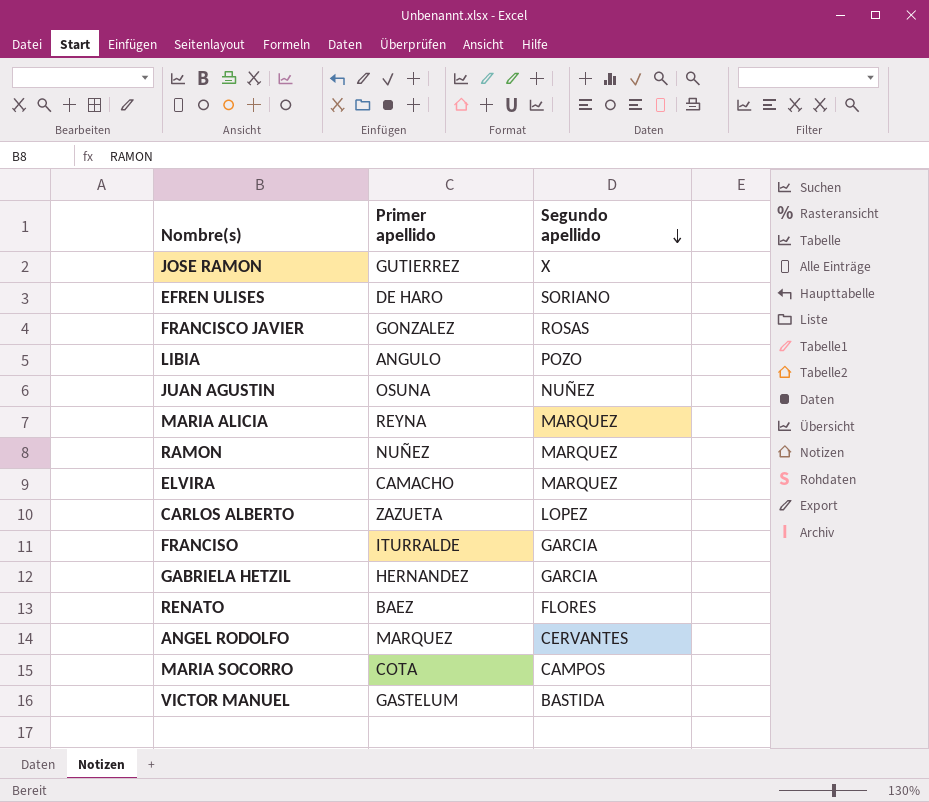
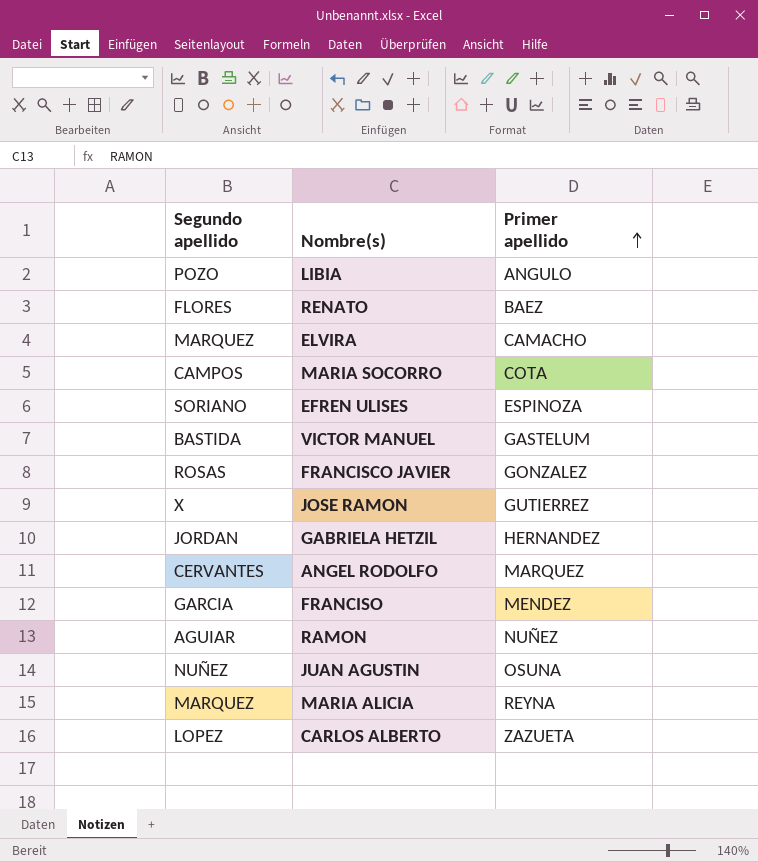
row order: Segundo apellido descending -> Primer apellido ascending
column Segundo apellido | position: 3 -> 1
EFREN ULISES | Primer apellido: DE HARO -> ESPINOZA
GABRIELA HETZIL | Segundo apellido: GARCIA -> JORDAN
FRANCISO | Primer apellido: ITURRALDE -> MENDEZ
RAMON | Segundo apellido: MARQUEZ -> AGUIAR

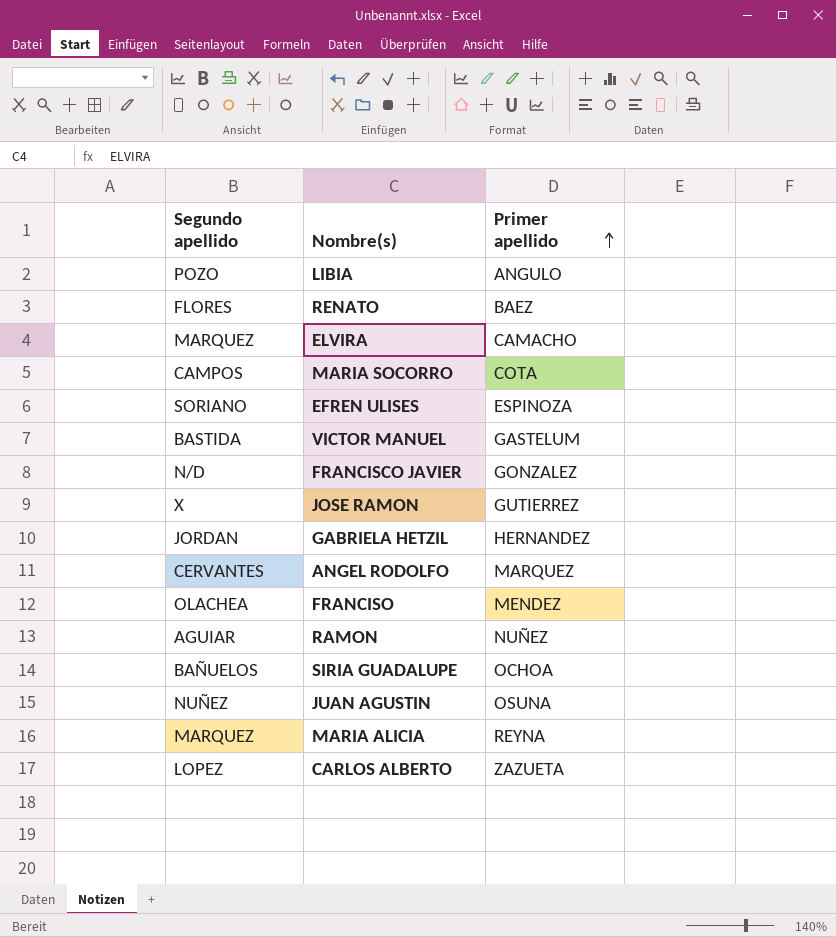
FRANCISCO JAVIER | Segundo apellido: ROSAS -> N/D
FRANCISO | Segundo apellido: GARCIA -> OLACHEA
row SIRIA GUADALUPE: none -> BAÑUELOS | OCHOA

